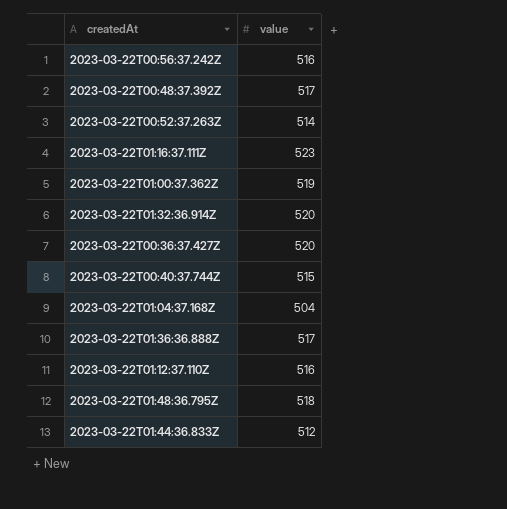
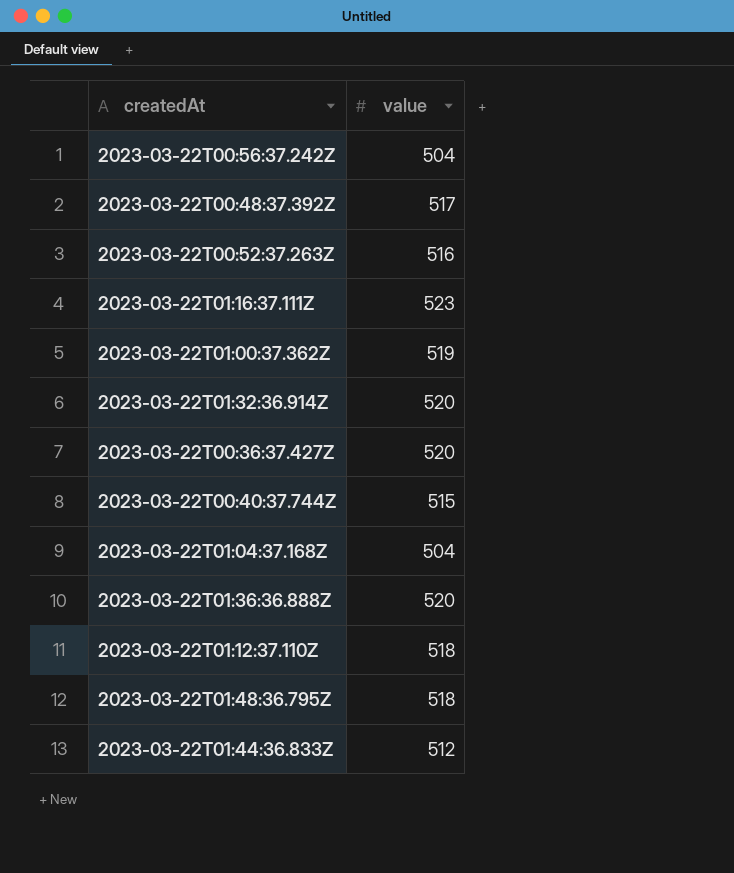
2023-03-22T00:56:37.242Z | value: 516 -> 504
2023-03-22T00:52:37.263Z | value: 514 -> 516
2023-03-22T01:36:36.888Z | value: 517 -> 520
2023-03-22T01:12:37.110Z | value: 516 -> 518

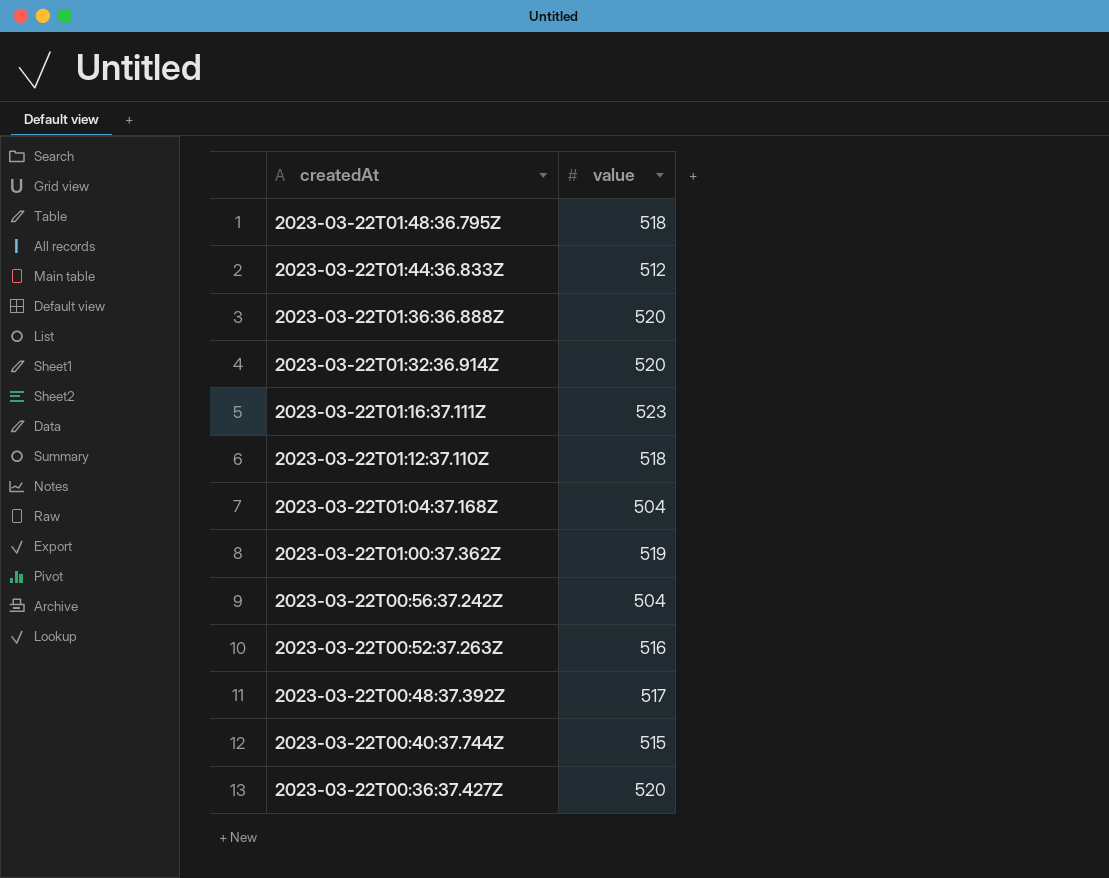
row order: none -> createdAt descending

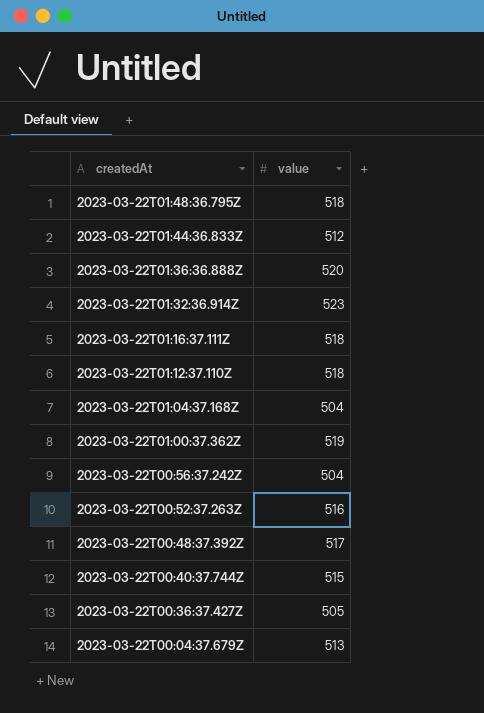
2023-03-22T01:32:36.914Z | value: 520 -> 523
2023-03-22T01:16:37.111Z | value: 523 -> 518
2023-03-22T00:36:37.427Z | value: 520 -> 505
row 2023-03-22T00:04:37.679Z: none -> 513

